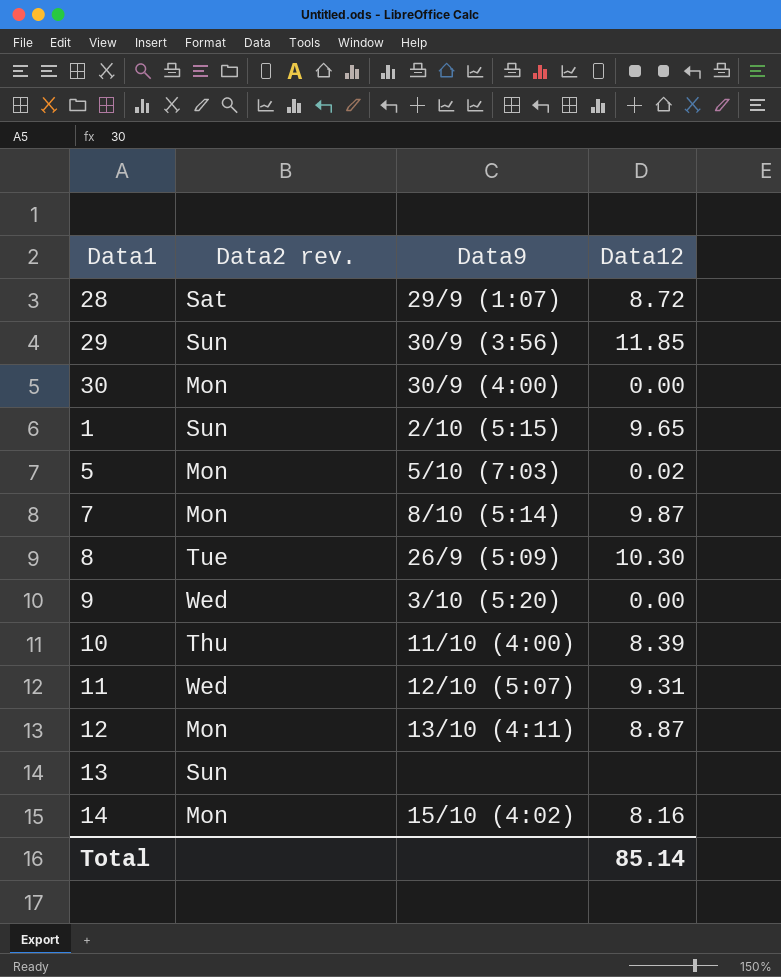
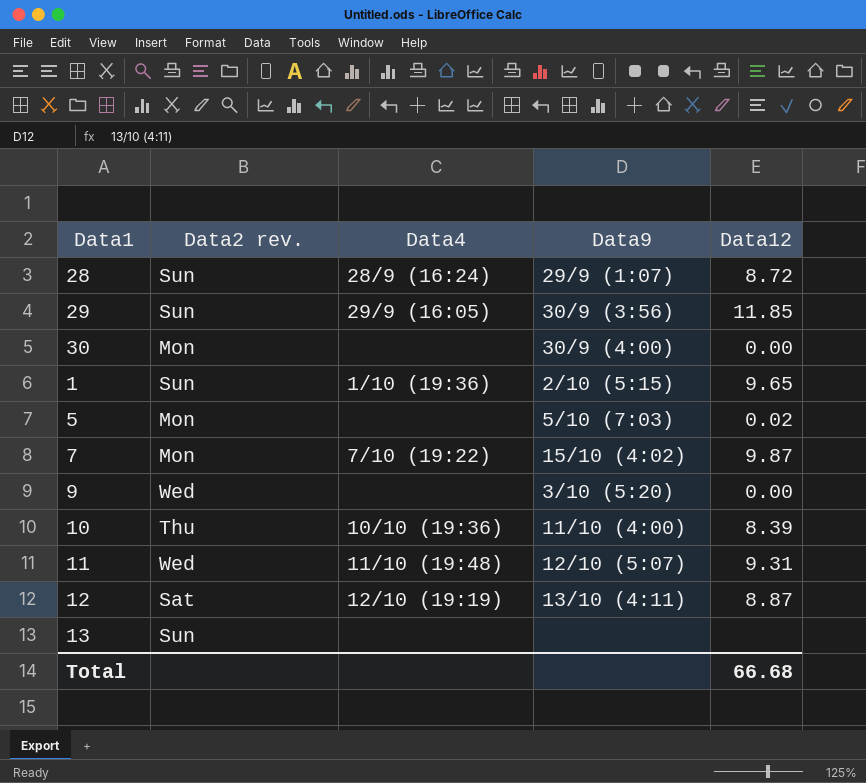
column Data4 | position: none -> 3
row 8: Tue | 26/9 (5:09) | 10.30 -> none
row 14: Mon | 15/10 (4:02) | 8.16 -> none
28 | Data2 rev.: Sat -> Sun
7 | Data9: 8/10 (5:14) -> 15/10 (4:02)
12 | Data2 rev.: Mon -> Sat
Total | Data12: 85.14 -> 66.68

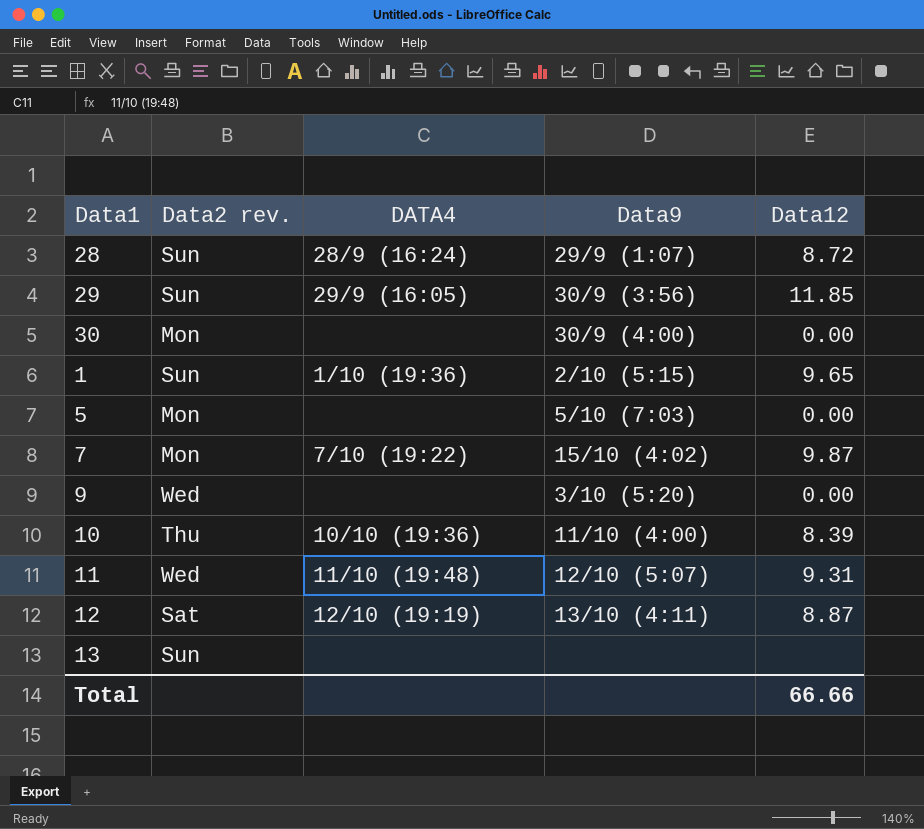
column name: Data4 -> DATA4
5 | Data12: 0.02 -> 0.00
Total | Data12: 66.68 -> 66.66

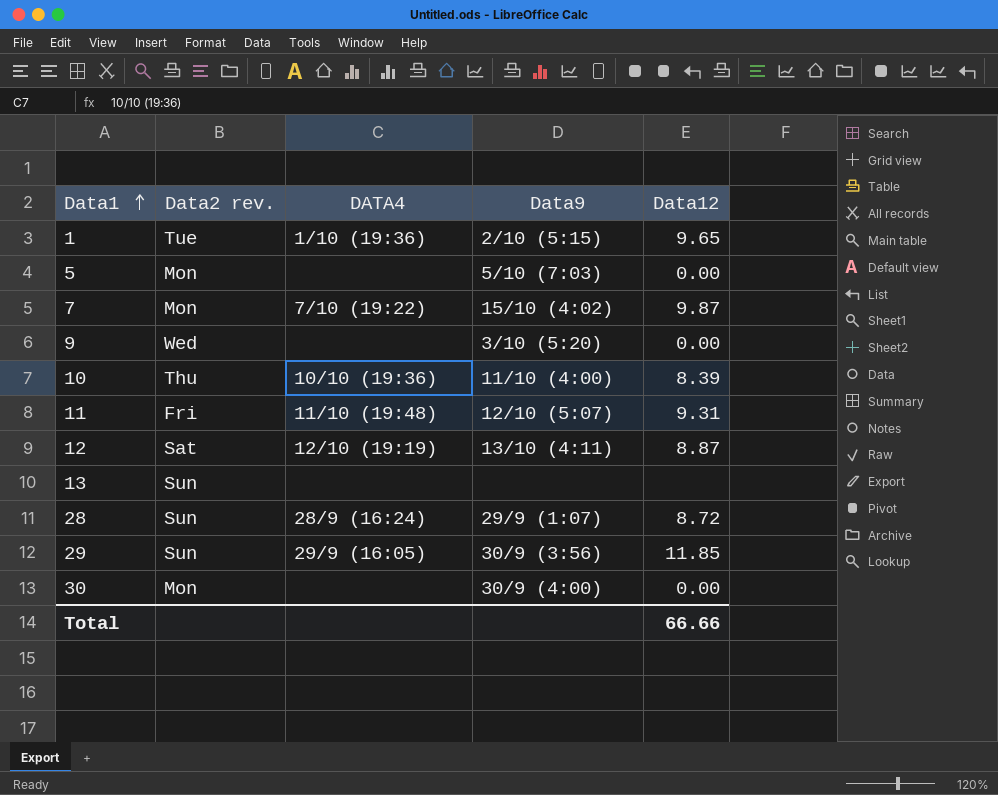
row order: none -> Data1 ascending
1 | Data2 rev.: Sun -> Tue
11 | Data2 rev.: Wed -> Fri

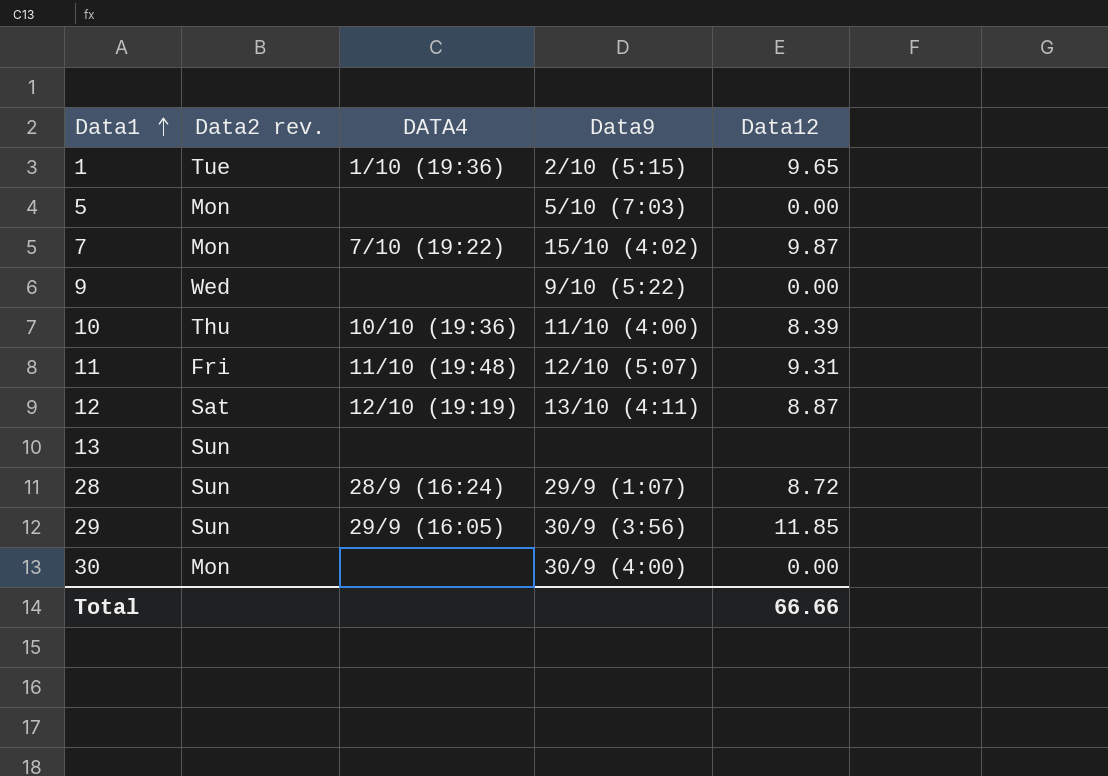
9 | Data9: 3/10 (5:20) -> 9/10 (5:22)

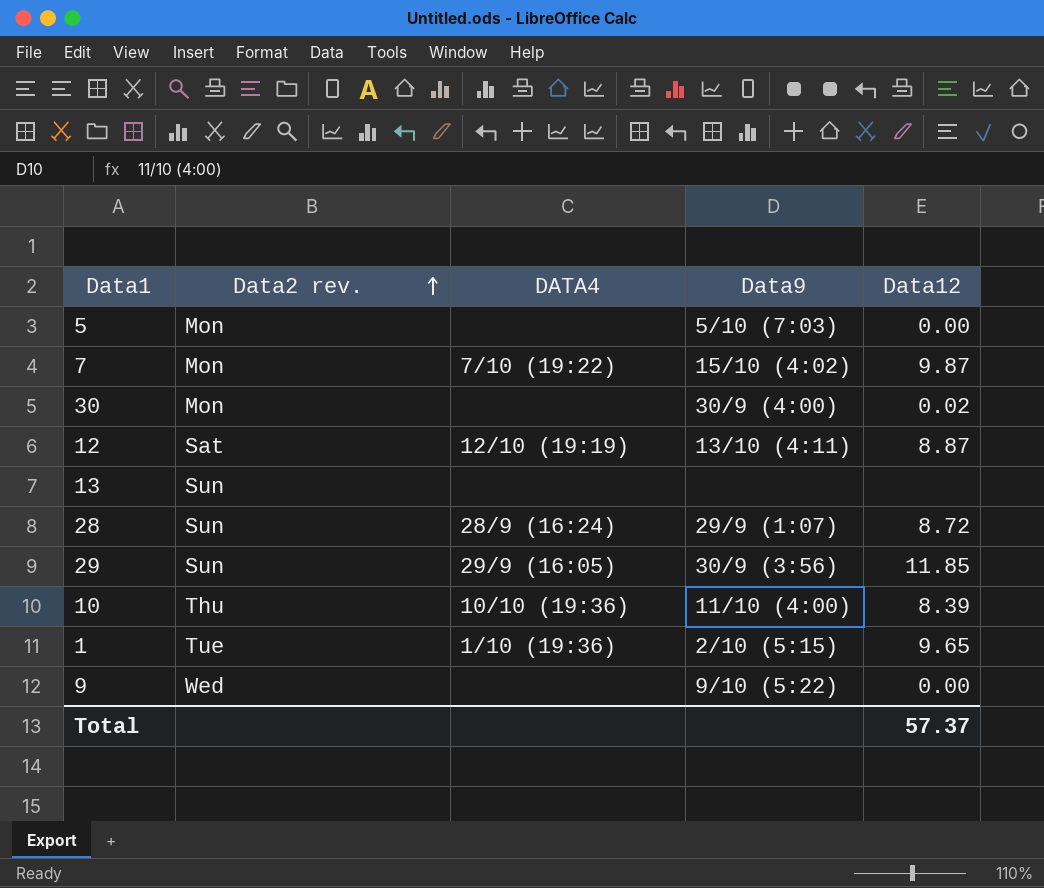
row order: Data1 ascending -> Data2 rev. ascending
row 11: Fri | 11/10 (19:48) | 12/10 (5:07) | 9.31 -> none
30 | Data12: 0.00 -> 0.02
Total | Data12: 66.66 -> 57.37

